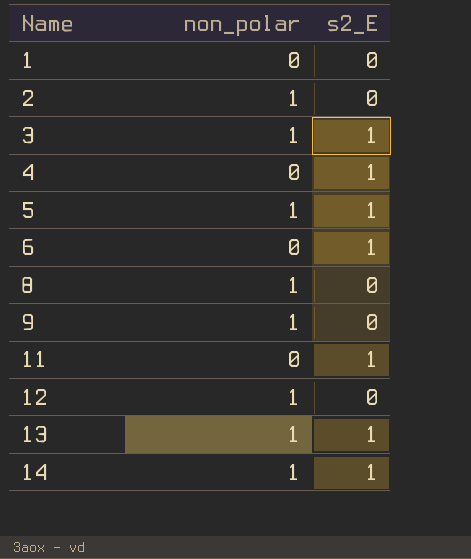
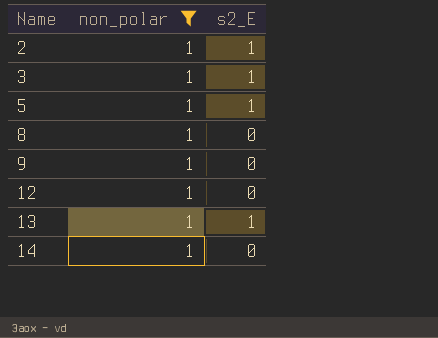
filter: none -> non_polar = 1
2 | s2_E: 0 -> 1
14 | s2_E: 1 -> 0

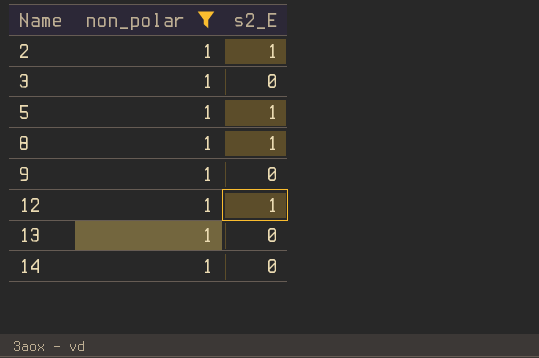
3 | s2_E: 1 -> 0
8 | s2_E: 0 -> 1
12 | s2_E: 0 -> 1
13 | s2_E: 1 -> 0

